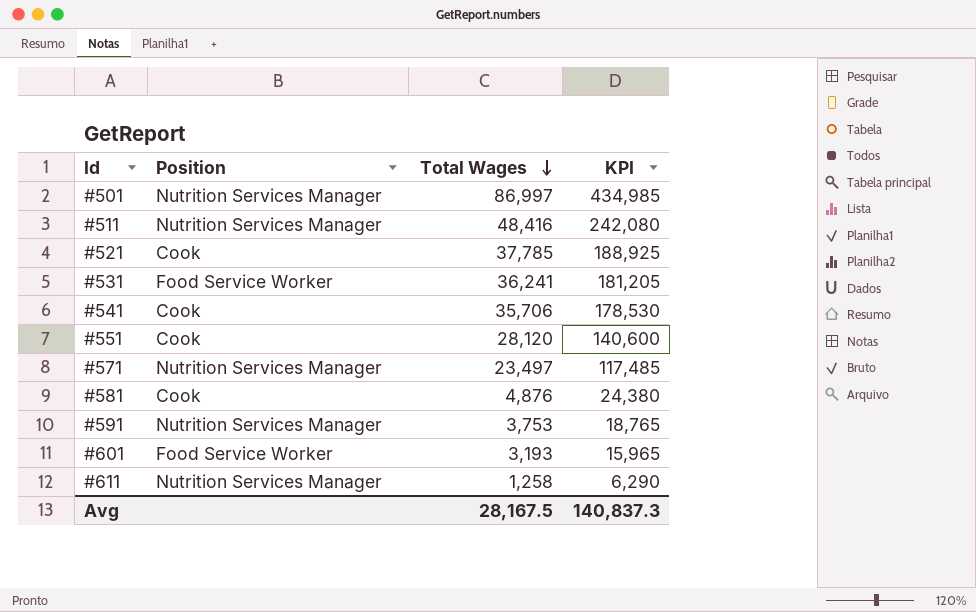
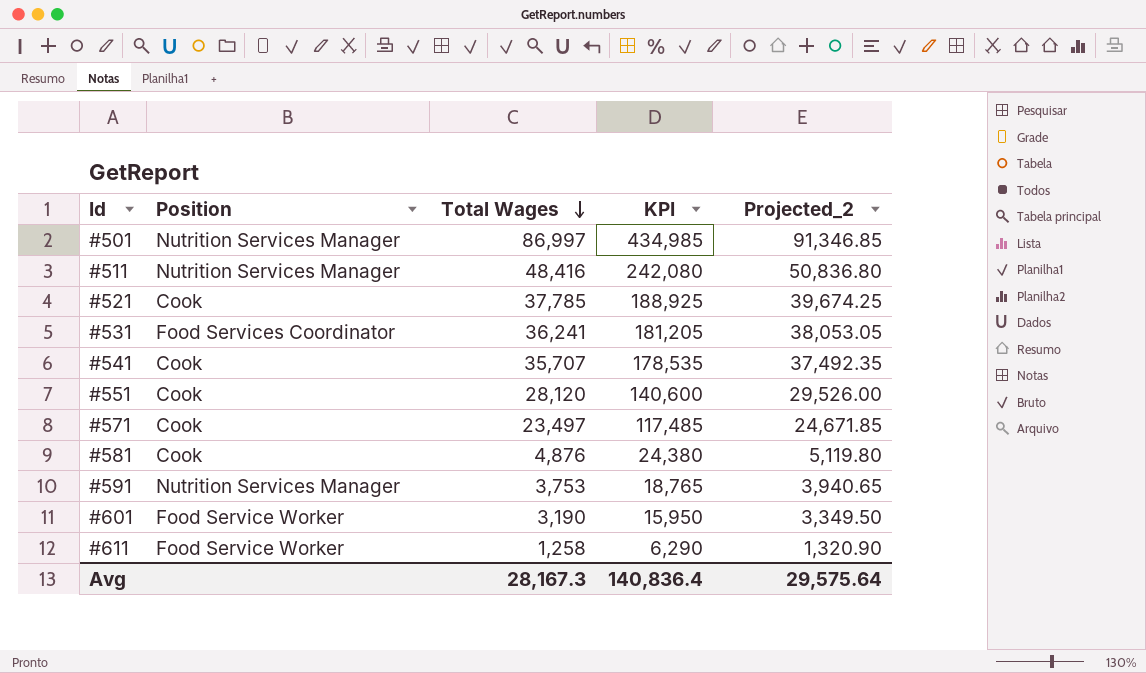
column Projected_2 | formula: none -> [Total Wages] * 1.05
#531 | Position: Food Service Worker -> Food Services Coordinator
#541 | Total Wages: 35,706 -> 35,707
#541 | KPI: 178,530 -> 178,535
#571 | Position: Nutrition Services Manager -> Cook
#601 | Total Wages: 3,193 -> 3,190
#601 | KPI: 15,965 -> 15,950
#611 | Position: Nutrition Services Manager -> Food Service Worker
Avg | Total Wages: 28,167.5 -> 28,167.3
Avg | KPI: 140,837.3 -> 140,836.4

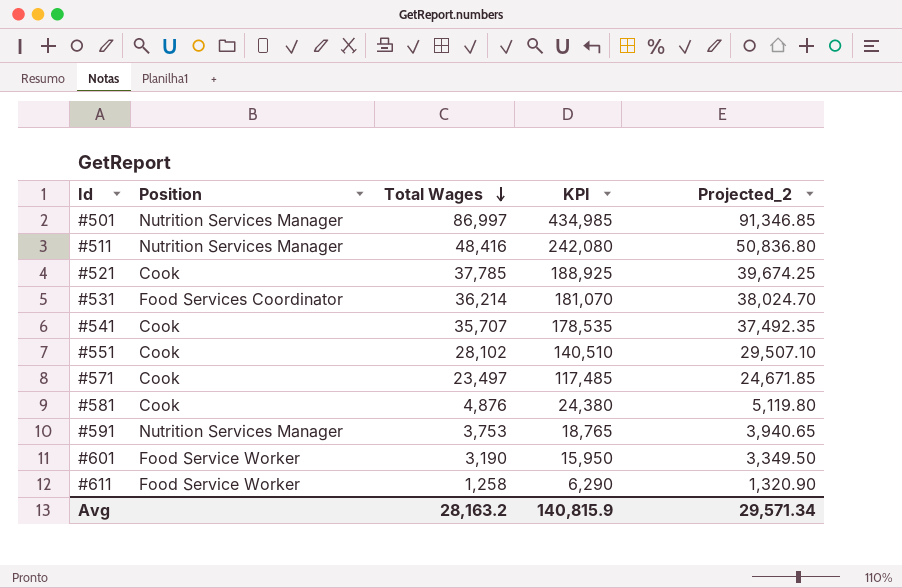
#531 | Total Wages: 36,241 -> 36,214
#531 | KPI: 181,205 -> 181,070
#531 | Projected_2: 38,053.05 -> 38,024.70
#551 | Total Wages: 28,120 -> 28,102
#551 | KPI: 140,600 -> 140,510
#551 | Projected_2: 29,526.00 -> 29,507.10
Avg | Total Wages: 28,167.3 -> 28,163.2
Avg | KPI: 140,836.4 -> 140,815.9
Avg | Projected_2: 29,575.64 -> 29,571.34

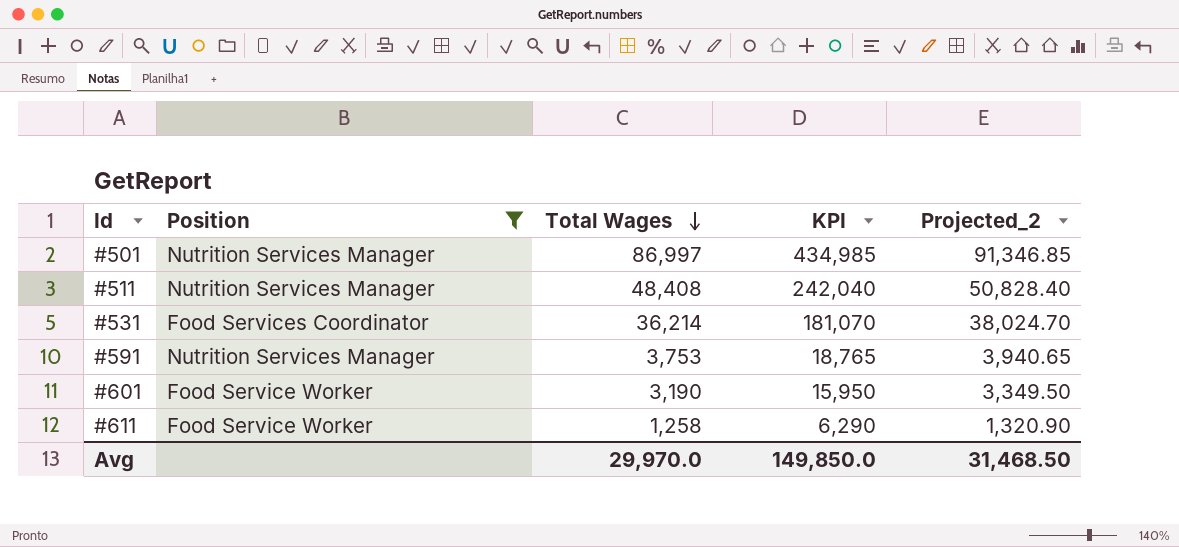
filter: none -> Position != Cook
#511 | Total Wages: 48,416 -> 48,408
#511 | KPI: 242,080 -> 242,040
#511 | Projected_2: 50,836.80 -> 50,828.40
Avg | Total Wages: 28,163.2 -> 29,970.0
Avg | KPI: 140,815.9 -> 149,850.0
Avg | Projected_2: 29,571.34 -> 31,468.50

